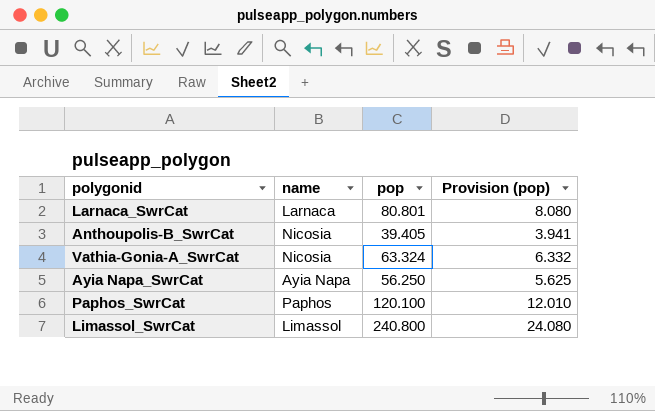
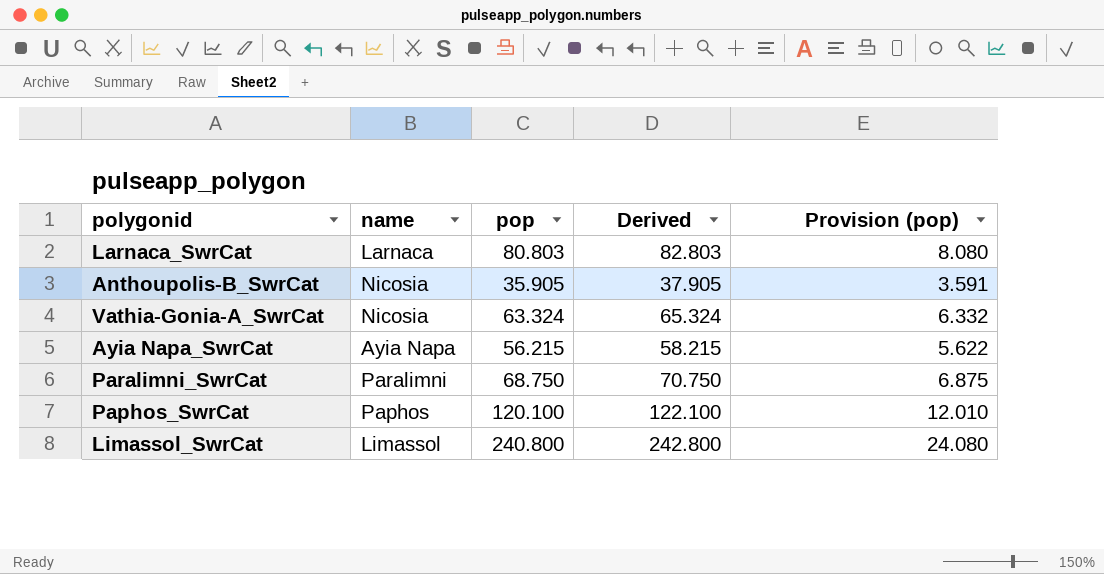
column Derived | formula: none -> [pop] + 2
Larnaca_SwrCat | pop: 80.801 -> 80.803
Anthoupolis-B_SwrCat | pop: 39.405 -> 35.905
Anthoupolis-B_SwrCat | Provision (pop): 3.941 -> 3.591
Ayia Napa_SwrCat | pop: 56.250 -> 56.215
Ayia Napa_SwrCat | Provision (pop): 5.625 -> 5.622
row Paralimni_SwrCat: none -> Paralimni | 68.750 | 70.750 | 6.875

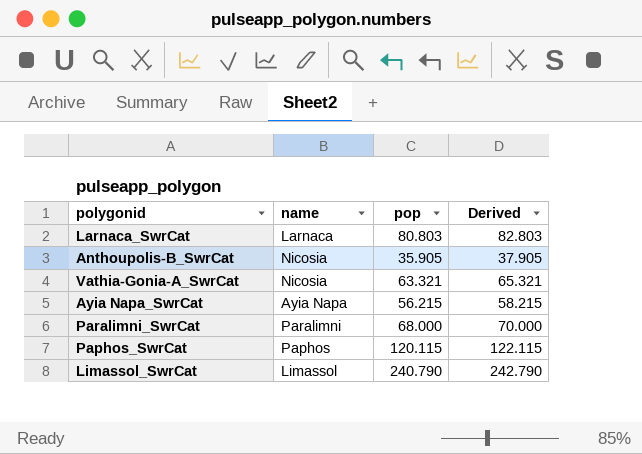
column Provision (pop) | formula: [pop] * 0.1 -> none
Vathia-Gonia-A_SwrCat | pop: 63.324 -> 63.321
Vathia-Gonia-A_SwrCat | Derived: 65.324 -> 65.321
Paralimni_SwrCat | pop: 68.750 -> 68.000
Paralimni_SwrCat | Derived: 70.750 -> 70.000
Paphos_SwrCat | pop: 120.100 -> 120.115
Paphos_SwrCat | Derived: 122.100 -> 122.115
Limassol_SwrCat | pop: 240.800 -> 240.790
Limassol_SwrCat | Derived: 242.800 -> 242.790

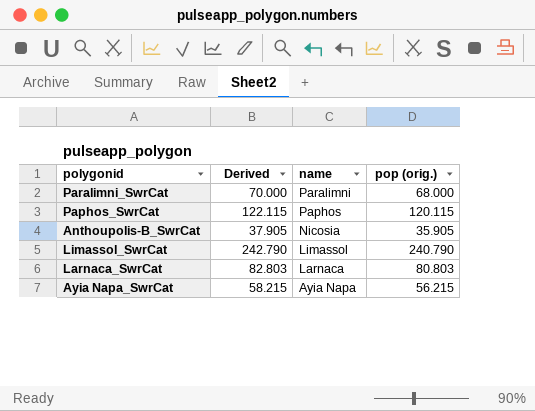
row order: none -> name descending
column Derived | position: 4 -> 2
column name: pop -> pop (orig.)
row Vathia-Gonia-A_SwrCat: Nicosia | 63.321 | 65.321 -> none

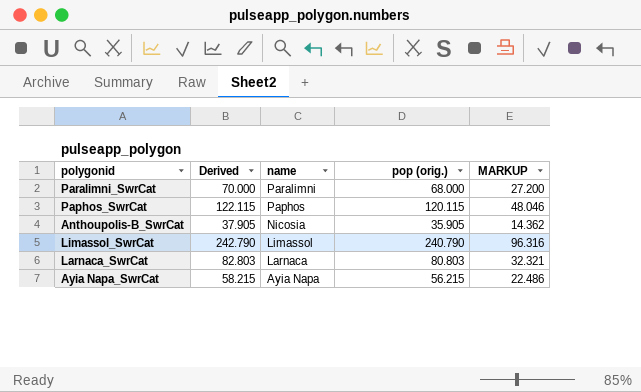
column MARKUP | formula: none -> [pop (orig.)] * 0.4

